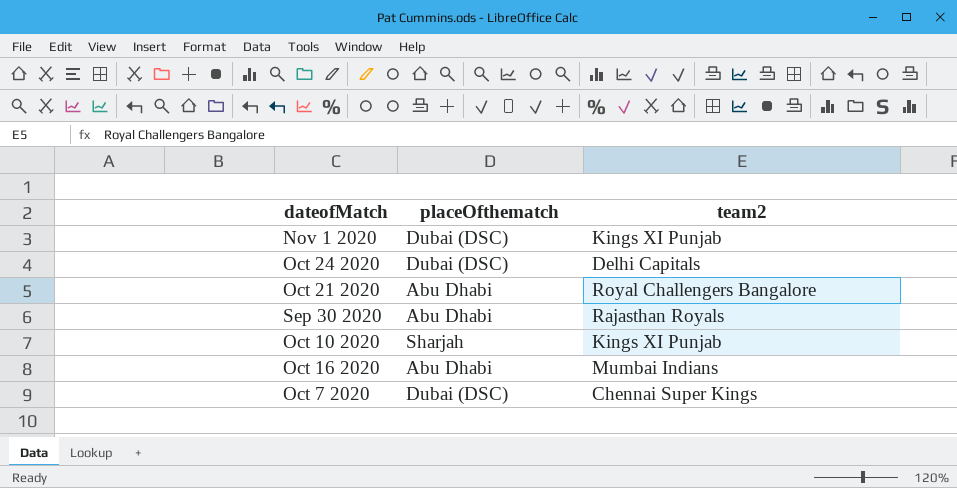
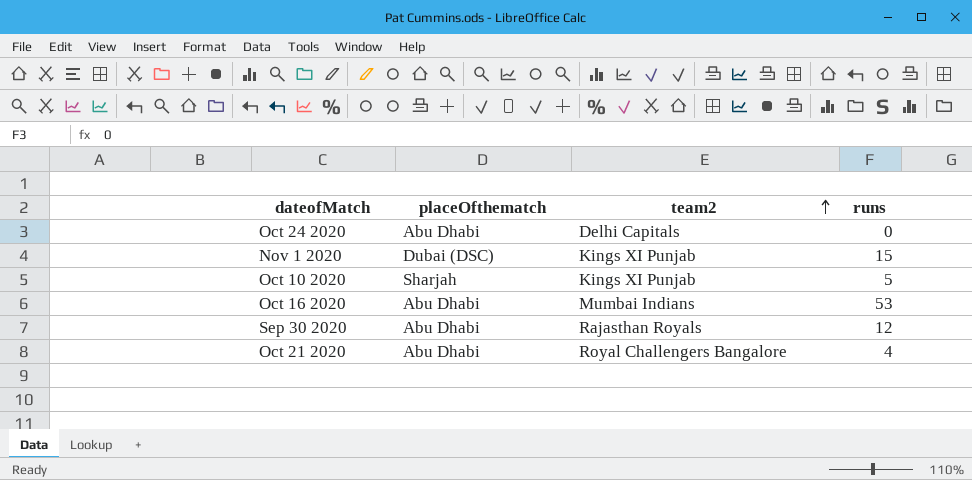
row order: none -> team2 ascending
column runs | position: none -> 4
row Oct 7 2020: Dubai (DSC) | Chennai Super Kings -> none
Oct 24 2020 | placeOfthematch: Dubai (DSC) -> Abu Dhabi

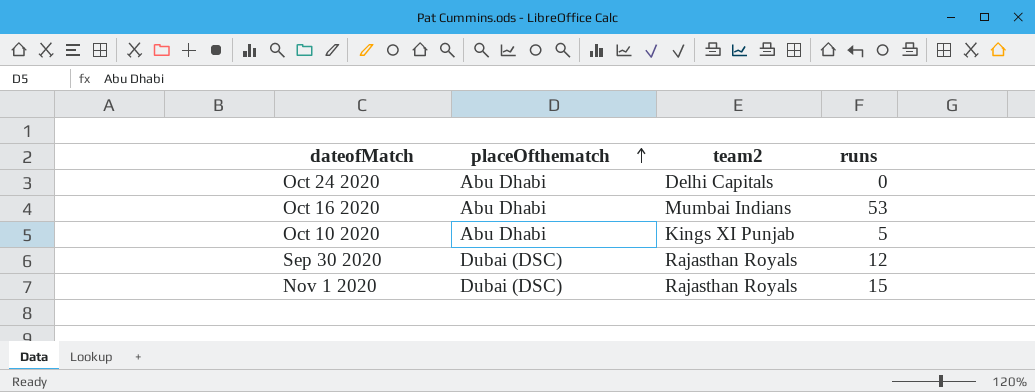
row order: team2 ascending -> placeOfthematch ascending
row Oct 21 2020: Abu Dhabi | Royal Challengers Bangalore | 4 -> none
Oct 10 2020 | placeOfthematch: Sharjah -> Abu Dhabi
Sep 30 2020 | placeOfthematch: Abu Dhabi -> Dubai (DSC)
Nov 1 2020 | team2: Kings XI Punjab -> Rajasthan Royals

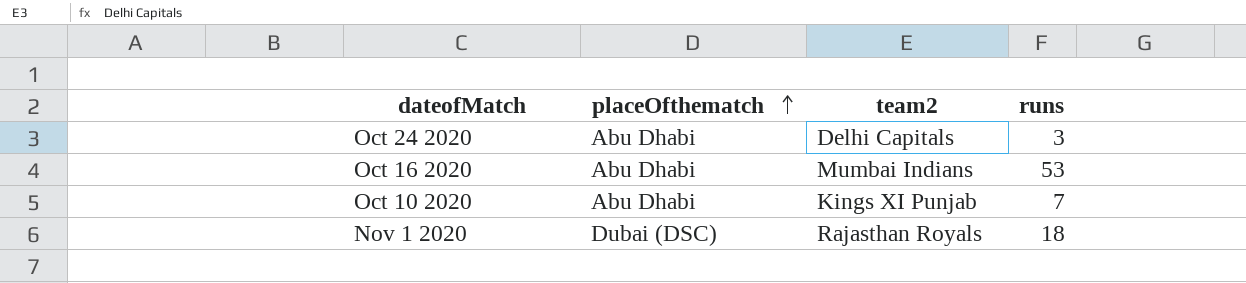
row Sep 30 2020: Dubai (DSC) | Rajasthan Royals | 12 -> none
Oct 24 2020 | runs: 0 -> 3
Oct 10 2020 | runs: 5 -> 7
Nov 1 2020 | runs: 15 -> 18

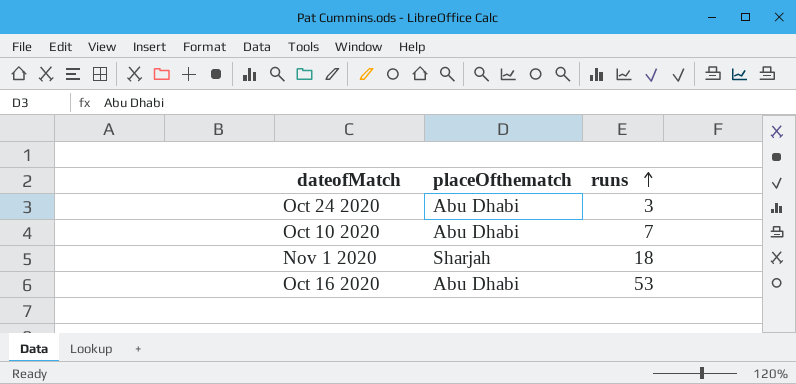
row order: placeOfthematch ascending -> runs ascending
column team2 | position: 3 -> none
Nov 1 2020 | placeOfthematch: Dubai (DSC) -> Sharjah

